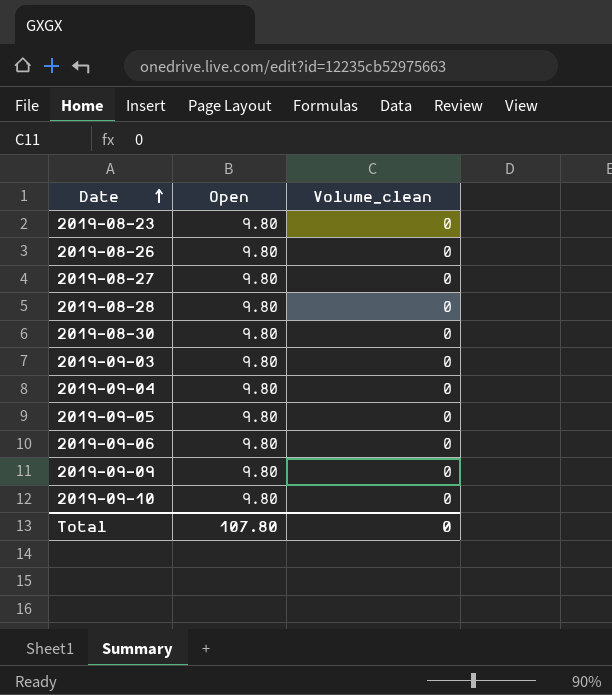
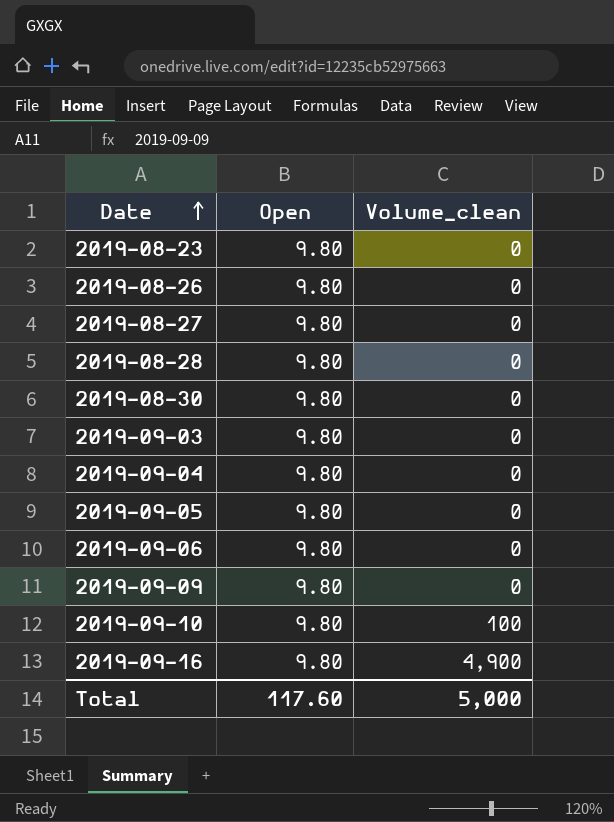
2019-09-10 | Volume_clean: 0 -> 100
row 2019-09-16: none -> 9.80 | 4,900
Total | Open: 107.80 -> 117.60
Total | Volume_clean: 0 -> 5,000

